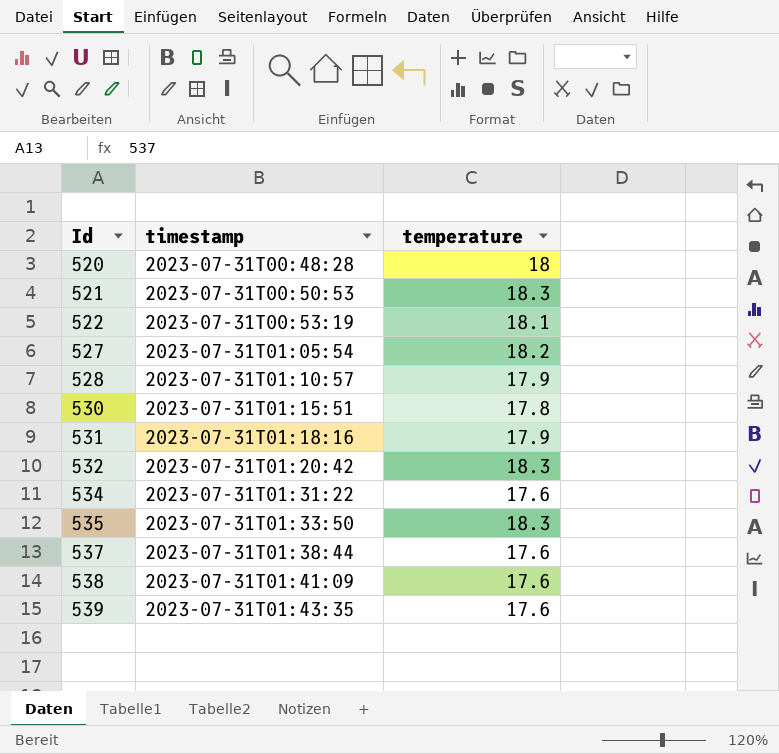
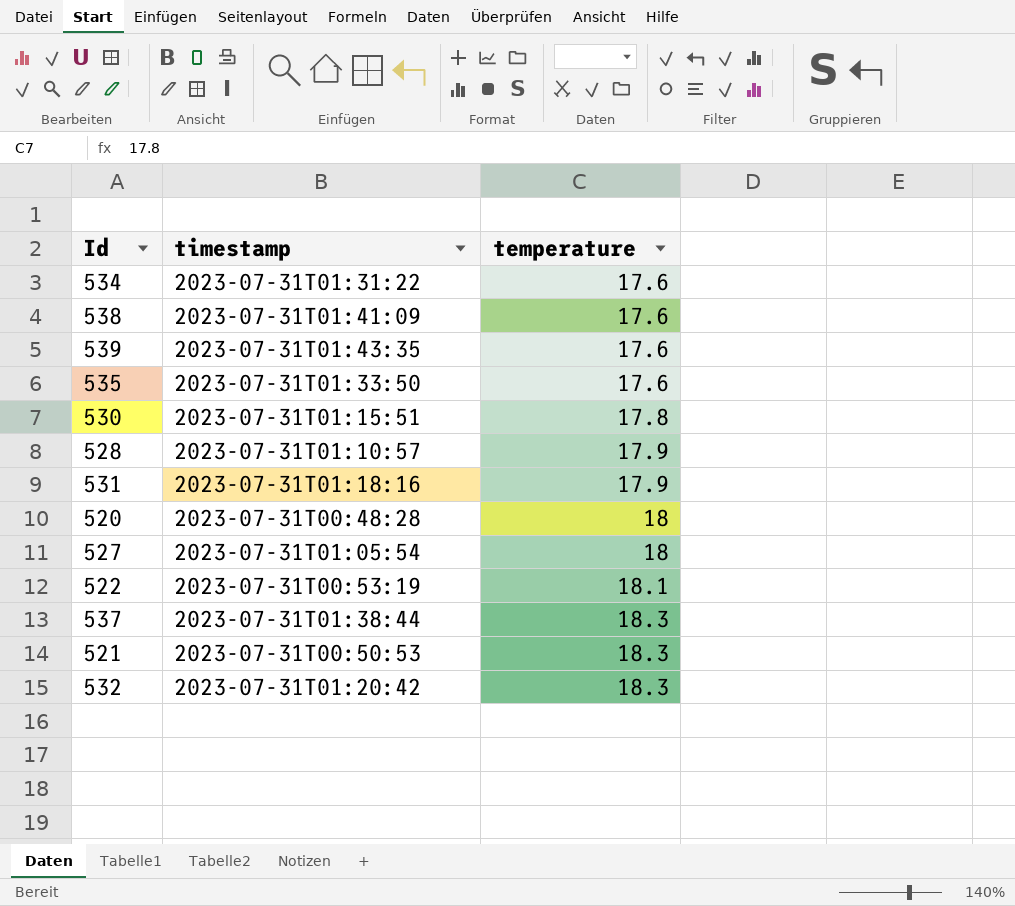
row order: Id ascending -> temperature ascending
535 | temperature: 18.3 -> 17.6
527 | temperature: 18.2 -> 18
537 | temperature: 17.6 -> 18.3

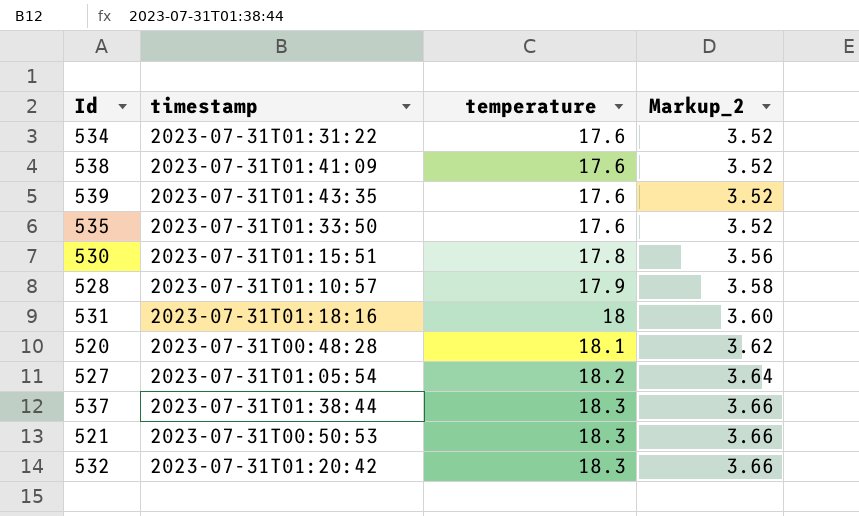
column Markup_2 | formula: none -> [temperature] * 0.2
row 522: 2023-07-31T00:53:19 | 18.1 -> none
531 | temperature: 17.9 -> 18
520 | temperature: 18 -> 18.1
527 | temperature: 18 -> 18.2

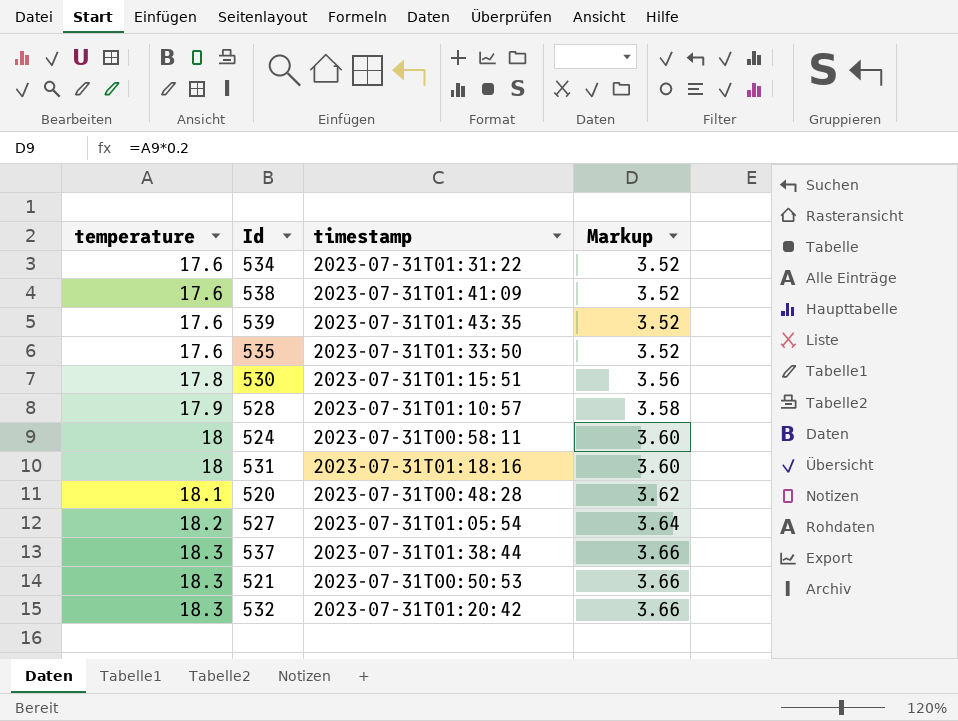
column temperature | position: 3 -> 1
column name: Markup_2 -> Markup
row 524: none -> 18 | 2023-07-31T00:58:11 | 3.60

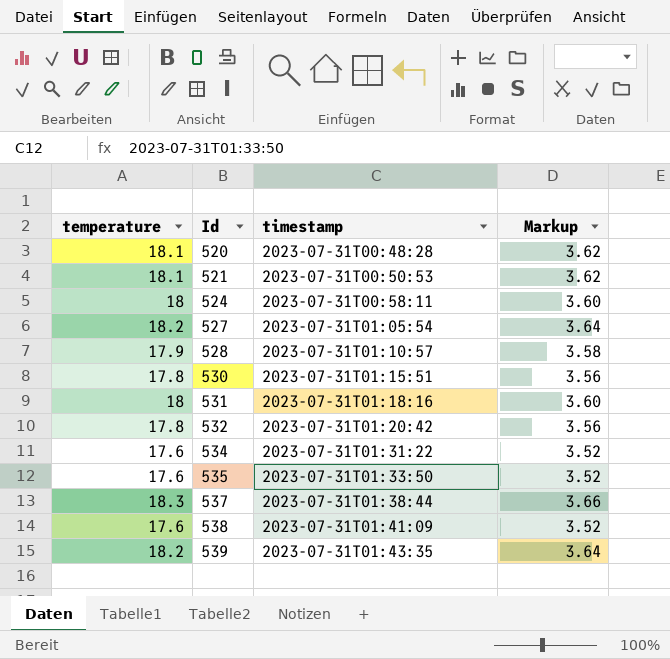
row order: temperature ascending -> Id ascending
521 | temperature: 18.3 -> 18.1
521 | Markup: 3.66 -> 3.62
532 | temperature: 18.3 -> 17.8
532 | Markup: 3.66 -> 3.56
539 | temperature: 17.6 -> 18.2
539 | Markup: 3.52 -> 3.64

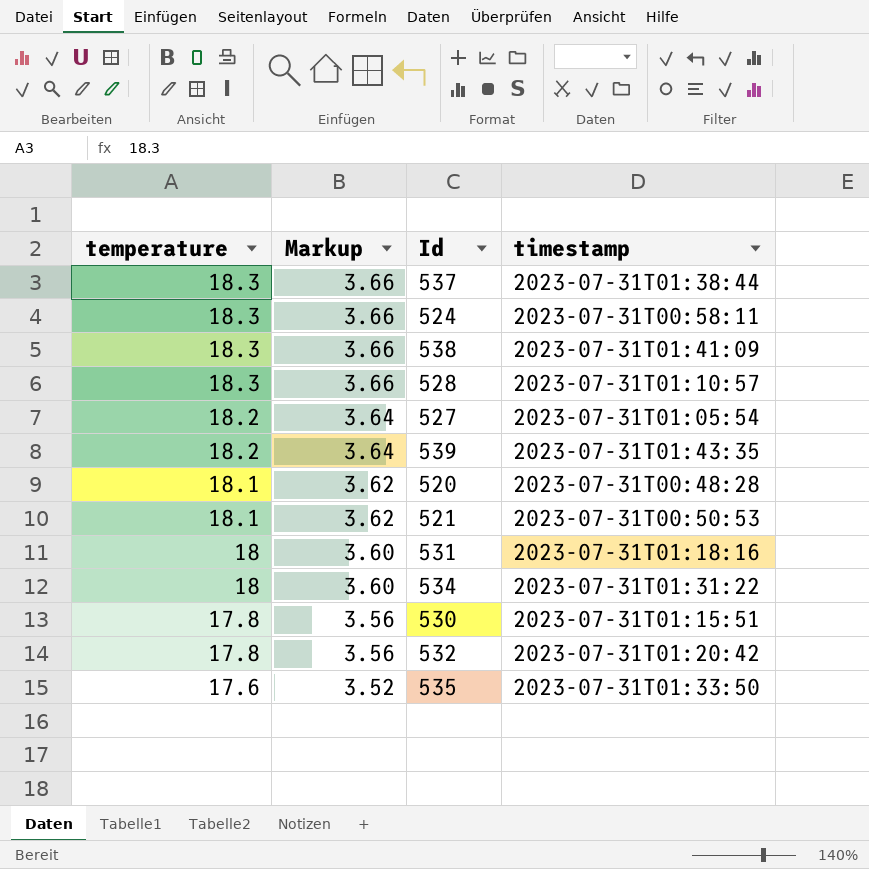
row order: Id ascending -> temperature descending
column Markup | position: 4 -> 2
524 | temperature: 18 -> 18.3
524 | Markup: 3.60 -> 3.66
538 | temperature: 17.6 -> 18.3
538 | Markup: 3.52 -> 3.66
528 | temperature: 17.9 -> 18.3
528 | Markup: 3.58 -> 3.66
534 | temperature: 17.6 -> 18
534 | Markup: 3.52 -> 3.60

